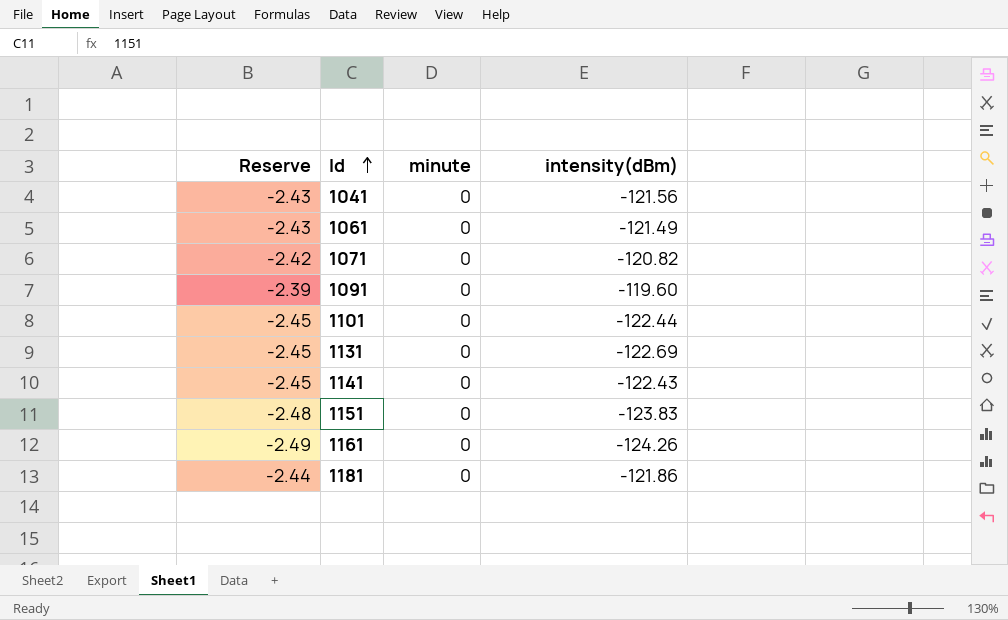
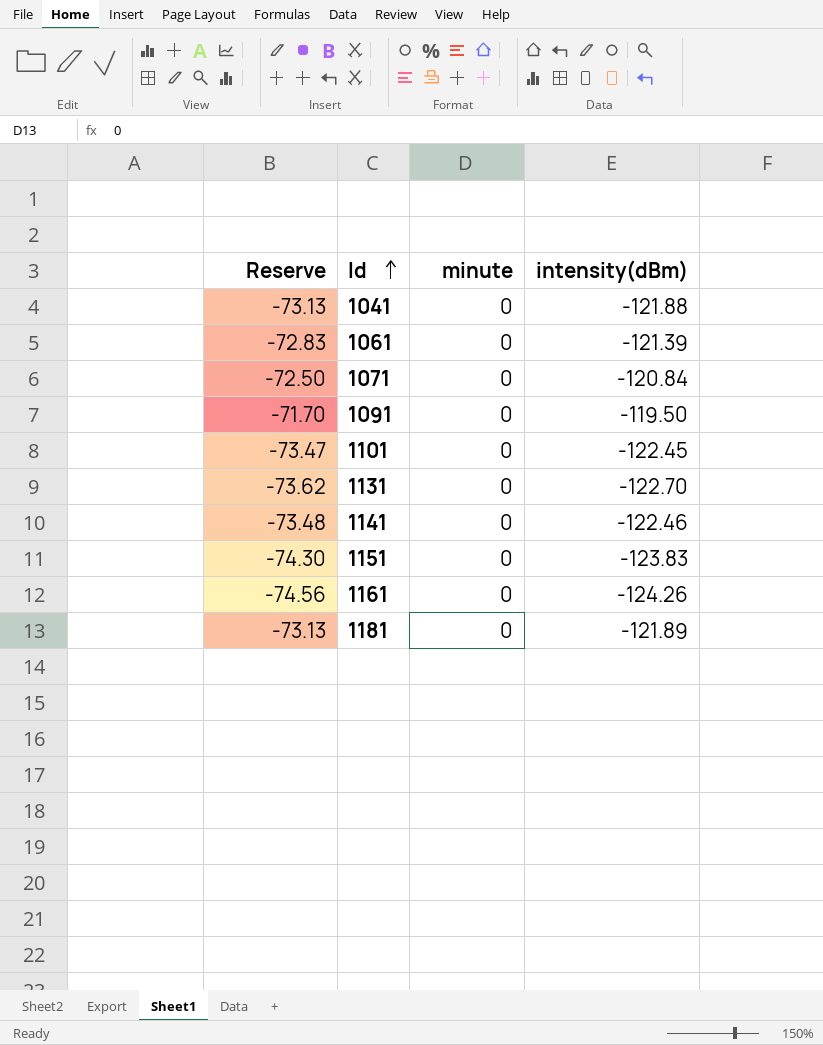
column Reserve | formula: [intensity(dBm)] * 0.02 -> [intensity(dBm)] * 0.6
1041 | intensity(dBm): -121.56 -> -121.88
1061 | intensity(dBm): -121.49 -> -121.39
1071 | intensity(dBm): -120.82 -> -120.84
1091 | intensity(dBm): -119.60 -> -119.50
1101 | intensity(dBm): -122.44 -> -122.45
1131 | intensity(dBm): -122.69 -> -122.70
1141 | intensity(dBm): -122.43 -> -122.46
1181 | intensity(dBm): -121.86 -> -121.89

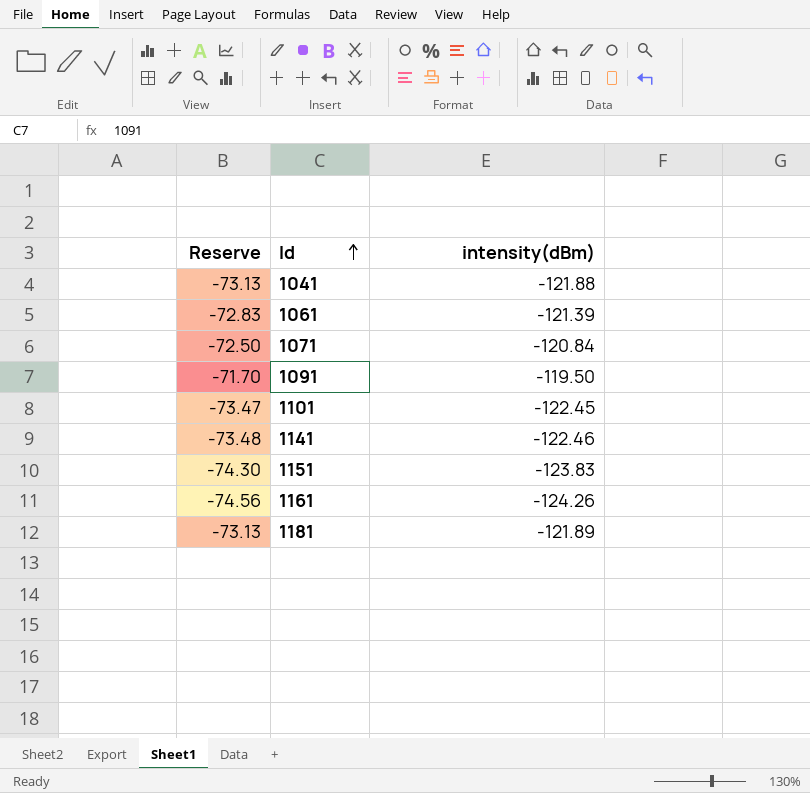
column minute | position: 3 -> none
row 1131: -73.62 | 0 | -122.70 -> none

